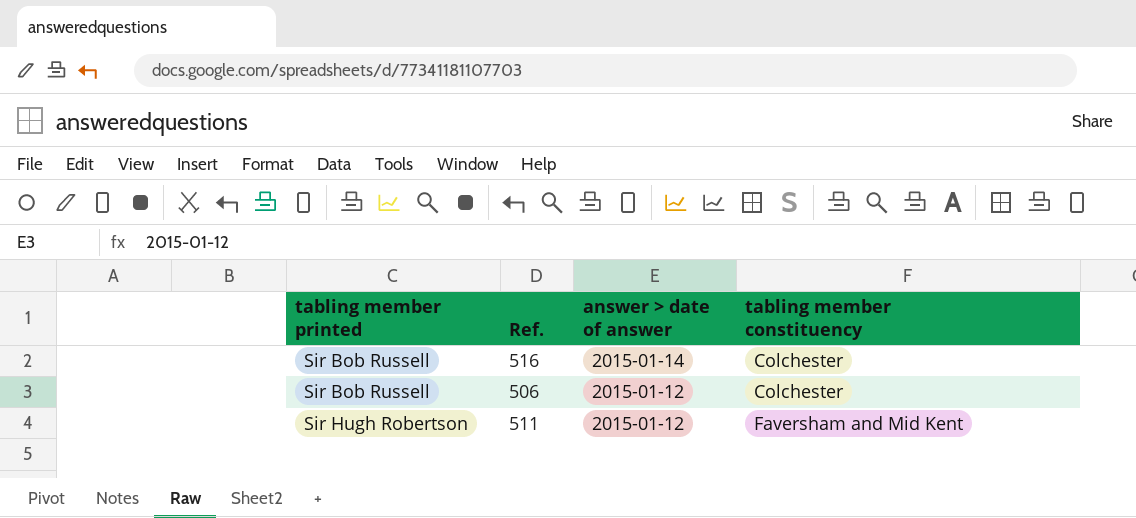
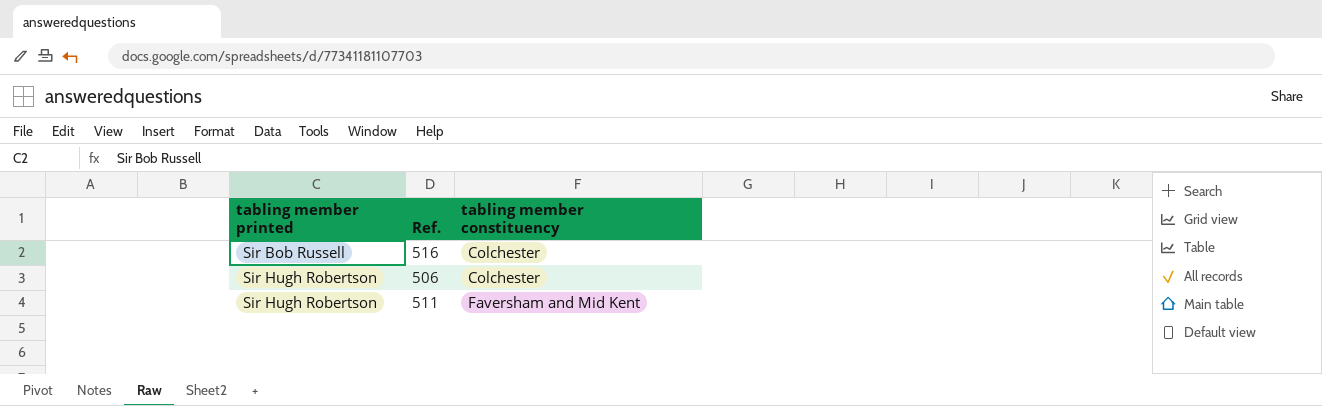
column answer > date of answer | position: 3 -> none
506 | tabling member printed: Sir Bob Russell -> Sir Hugh Robertson

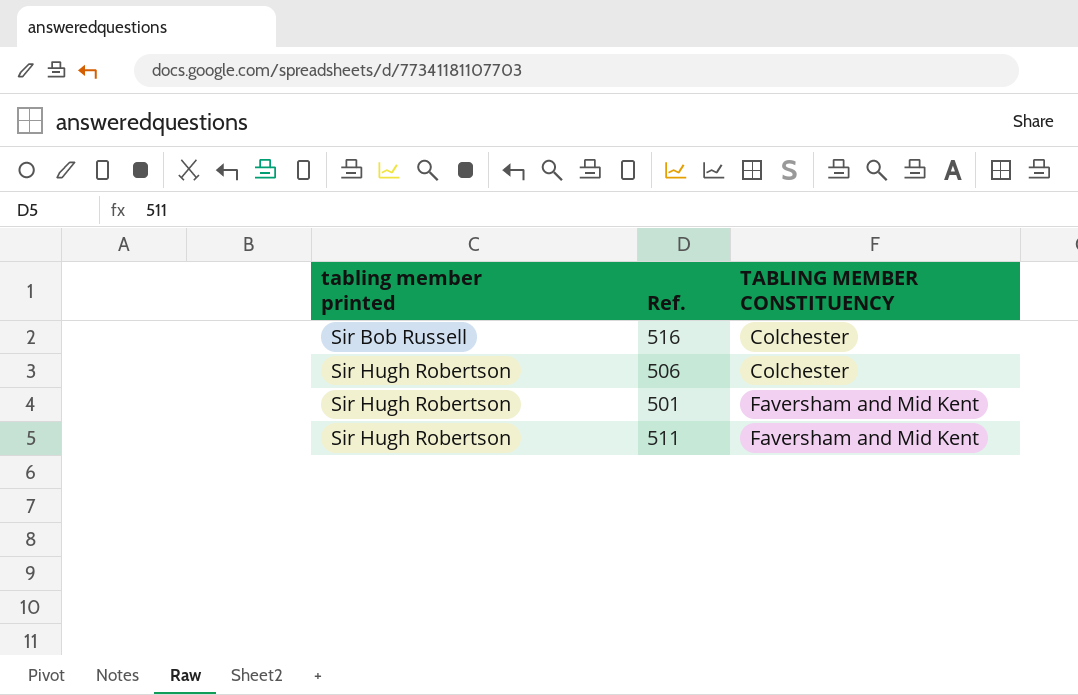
column name: tabling member constituency -> TABLING MEMBER CONSTITUENCY
row 501: none -> Sir Hugh Robertson | Faversham and Mid Kent

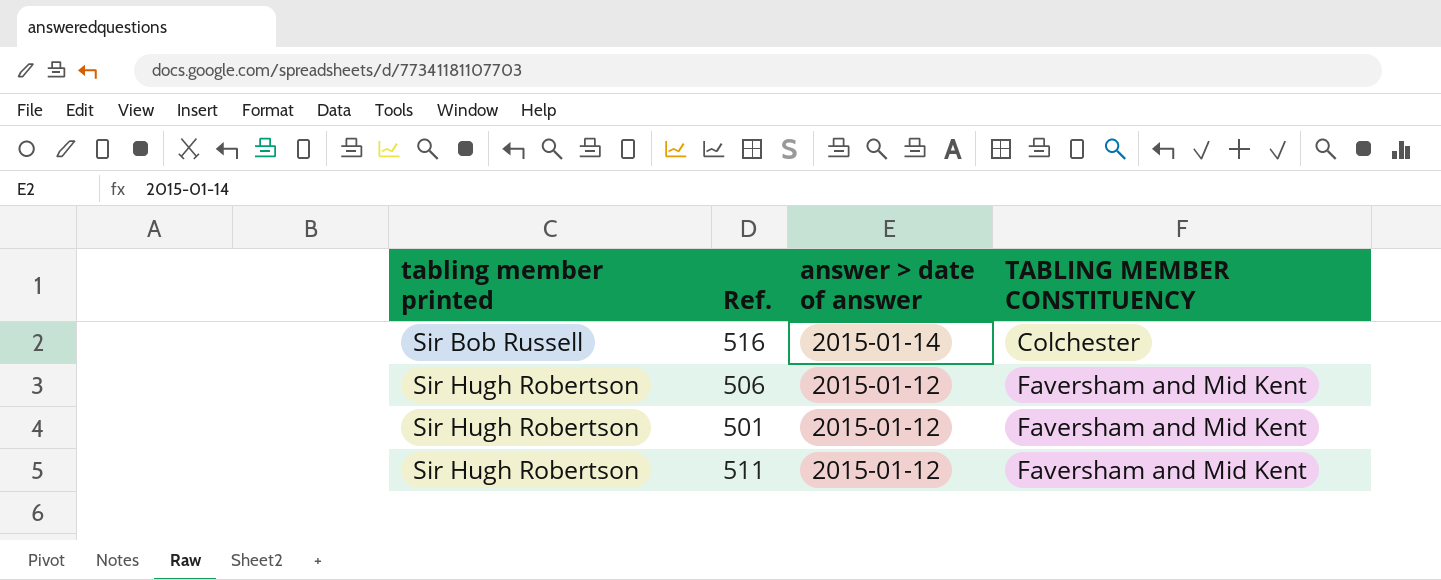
column answer > date of answer | position: none -> 3
506 | TABLING MEMBER CONSTITUENCY: Colchester -> Faversham and Mid Kent

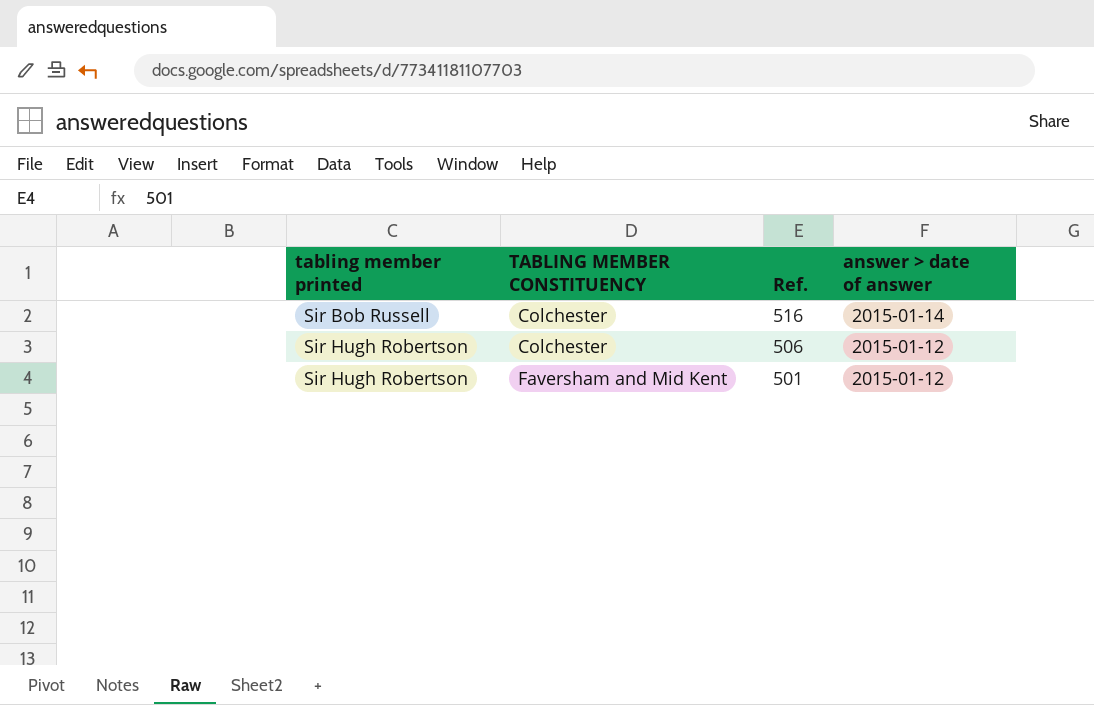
column TABLING MEMBER CONSTITUENCY | position: 4 -> 2
row 511: Sir Hugh Robertson | 2015-01-12 | Faversham and Mid Kent -> none
506 | TABLING MEMBER CONSTITUENCY: Faversham and Mid Kent -> Colchester

